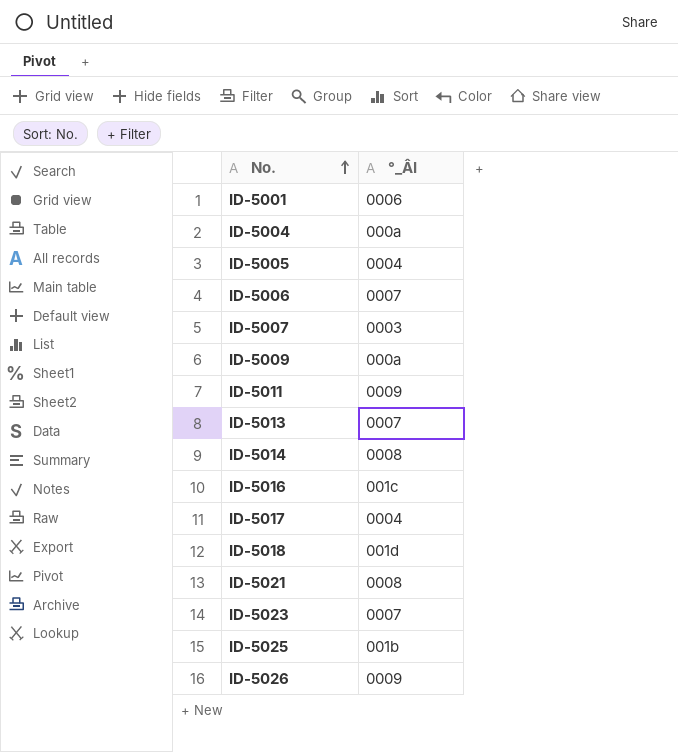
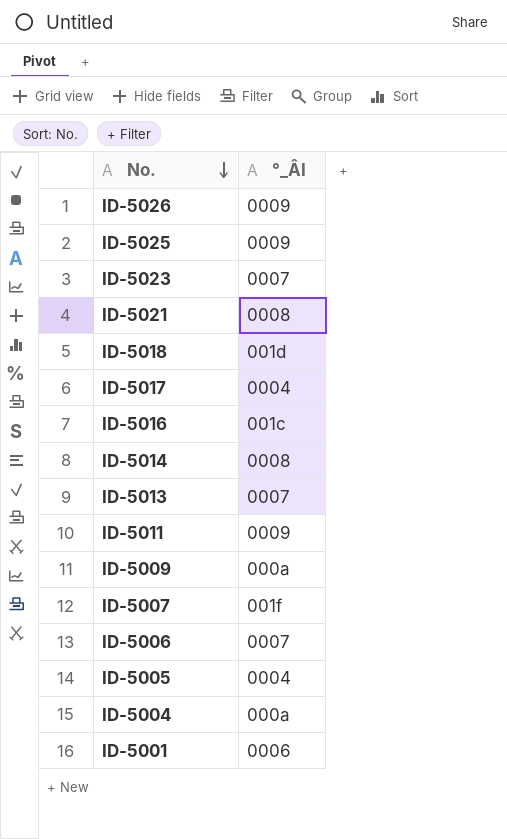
row order: No. ascending -> No. descending
ID-5025 | °_ÂI: 001b -> 0009
ID-5007 | °_ÂI: 0003 -> 001f

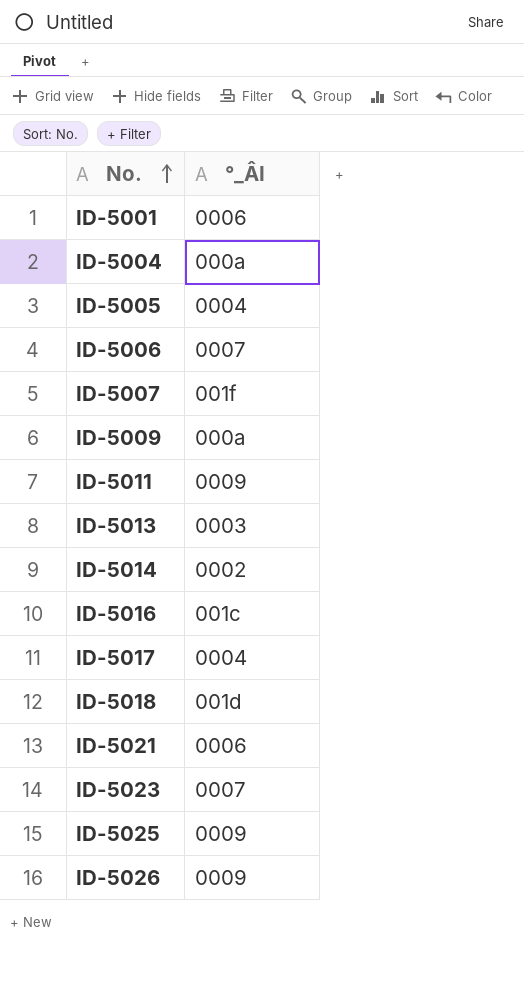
row order: No. descending -> No. ascending
ID-5013 | °_ÂI: 0007 -> 0003
ID-5014 | °_ÂI: 0008 -> 0002
ID-5021 | °_ÂI: 0008 -> 0006

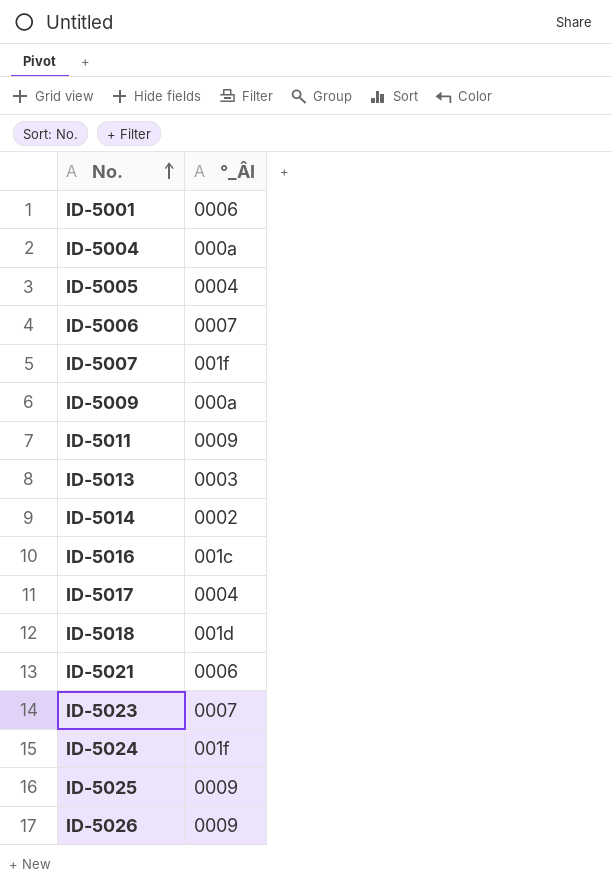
row ID-5024: none -> 001f

